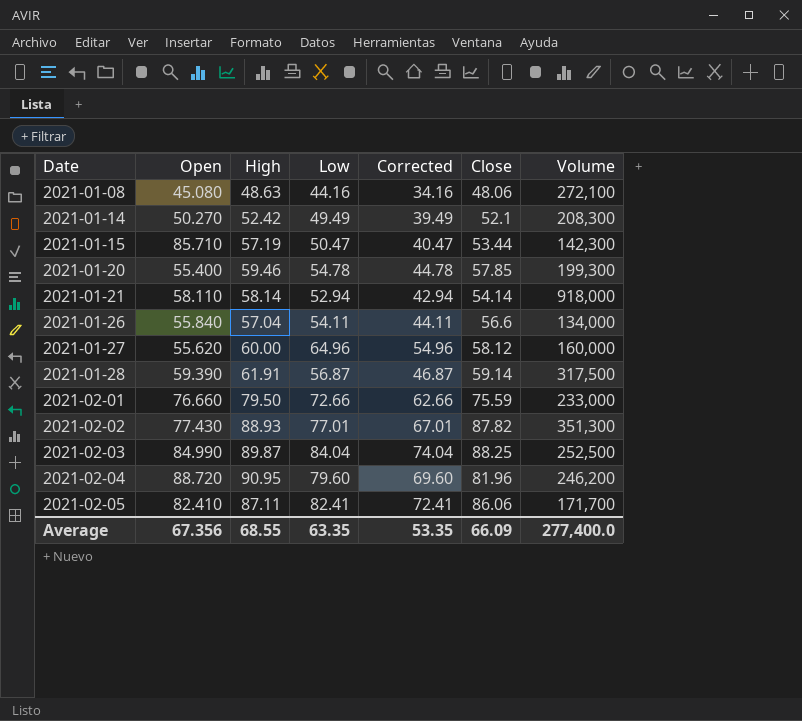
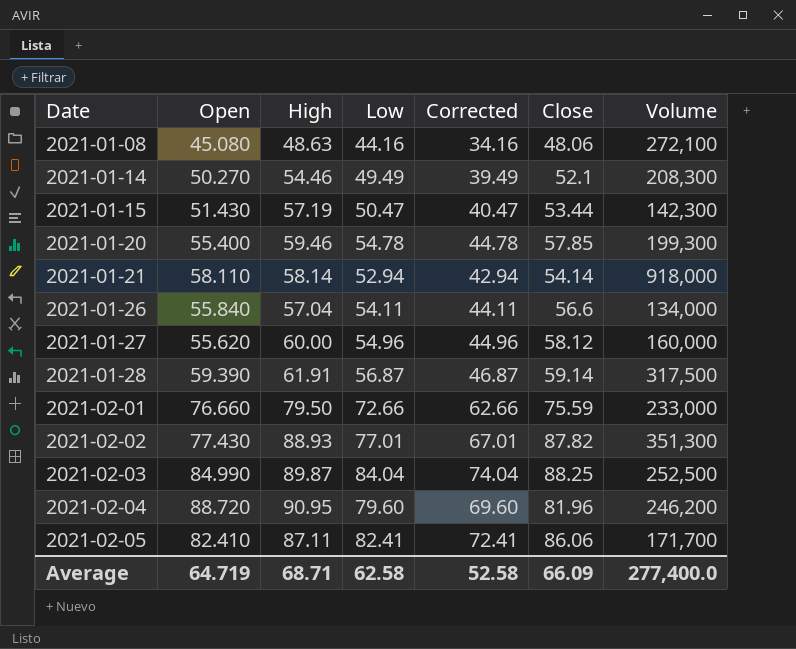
2021-01-14 | High: 52.42 -> 54.46
2021-01-15 | Open: 85.710 -> 51.430
2021-01-27 | Low: 64.96 -> 54.96
2021-01-27 | Corrected: 54.96 -> 44.96
Average | Open: 67.356 -> 64.719
Average | High: 68.55 -> 68.71
Average | Low: 63.35 -> 62.58
Average | Corrected: 53.35 -> 52.58

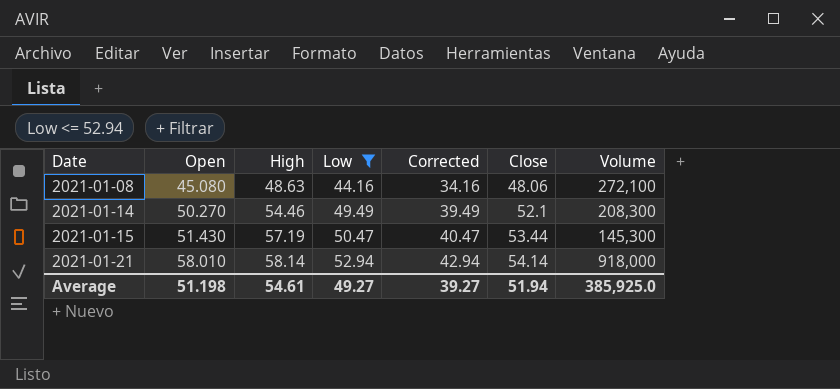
filter: none -> Low <= 52.94
2021-01-15 | Volume: 142,300 -> 145,300
2021-01-21 | Open: 58.110 -> 58.010
Average | Open: 64.719 -> 51.198
Average | High: 68.71 -> 54.61
Average | Low: 62.58 -> 49.27
Average | Corrected: 52.58 -> 39.27
Average | Close: 66.09 -> 51.94
Average | Volume: 277,400.0 -> 385,925.0

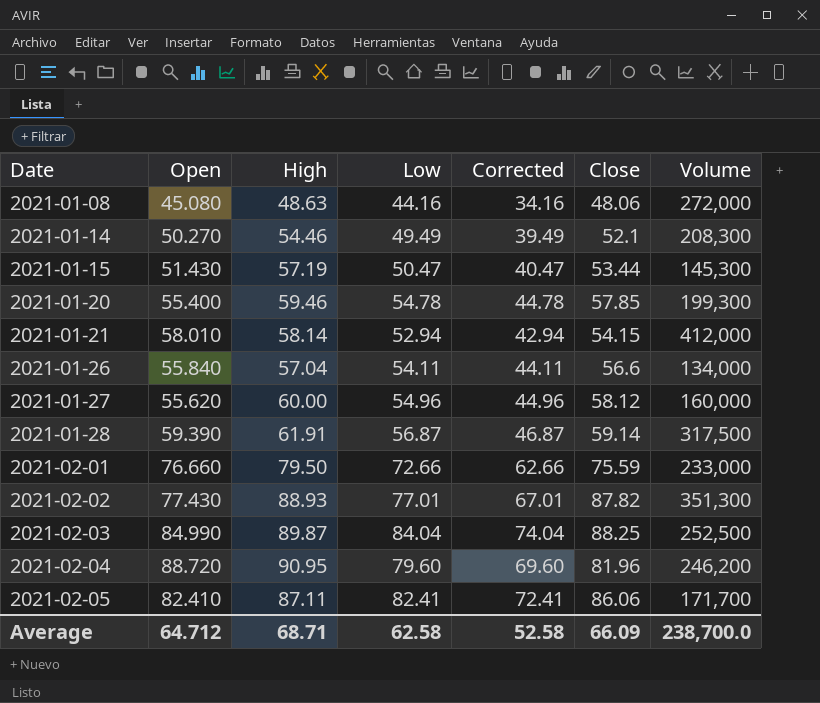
filter: Low <= 52.94 -> none
2021-01-08 | Volume: 272,100 -> 272,000
2021-01-21 | Close: 54.14 -> 54.15
2021-01-21 | Volume: 918,000 -> 412,000
Average | Open: 51.198 -> 64.712
Average | High: 54.61 -> 68.71
Average | Low: 49.27 -> 62.58
Average | Corrected: 39.27 -> 52.58
Average | Close: 51.94 -> 66.09
Average | Volume: 385,925.0 -> 238,700.0

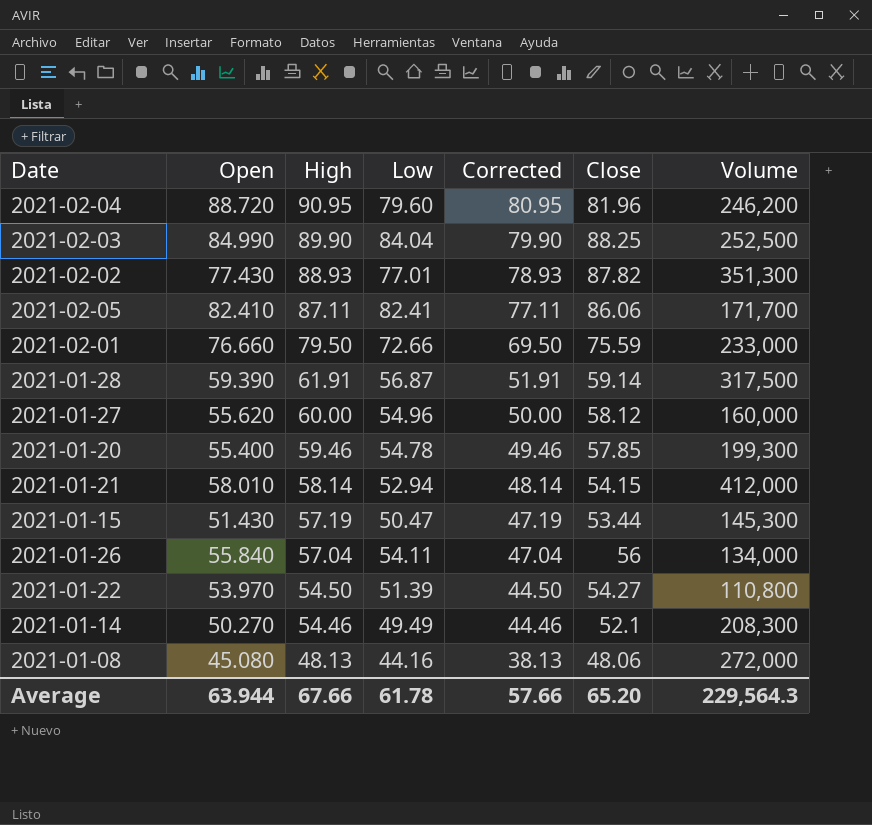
row order: Date ascending -> High descending
column Corrected | formula: [Low] - 10 -> [High] - 10
2021-02-03 | High: 89.87 -> 89.90
2021-01-26 | Close: 56.6 -> 56
row 2021-01-22: none -> 53.970 | 54.50 | 51.39 | 44.50 | 54.27 | 110,800
2021-01-08 | High: 48.63 -> 48.13
Average | Open: 64.712 -> 63.944
Average | High: 68.71 -> 67.66
Average | Low: 62.58 -> 61.78
Average | Corrected: 52.58 -> 57.66
Average | Close: 66.09 -> 65.20
Average | Volume: 238,700.0 -> 229,564.3

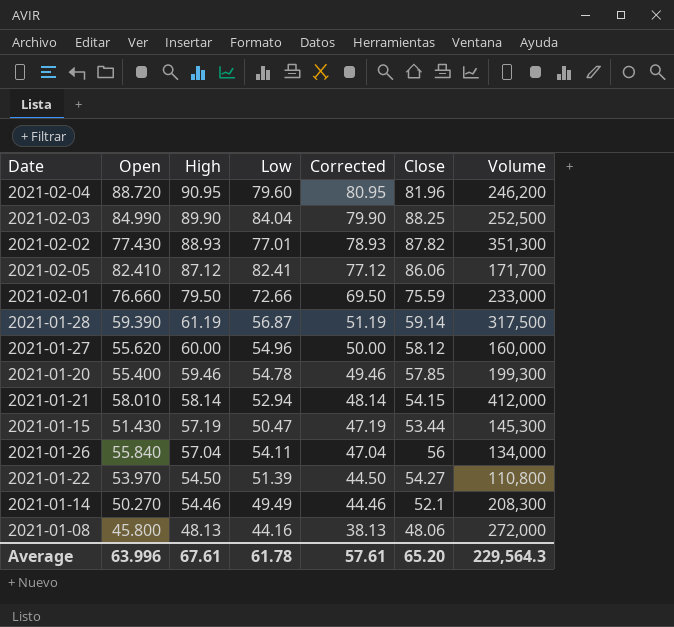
2021-02-05 | High: 87.11 -> 87.12
2021-02-05 | Corrected: 77.11 -> 77.12
2021-01-28 | High: 61.91 -> 61.19
2021-01-28 | Corrected: 51.91 -> 51.19
2021-01-08 | Open: 45.080 -> 45.800
Average | Open: 63.944 -> 63.996
Average | High: 67.66 -> 67.61
Average | Corrected: 57.66 -> 57.61

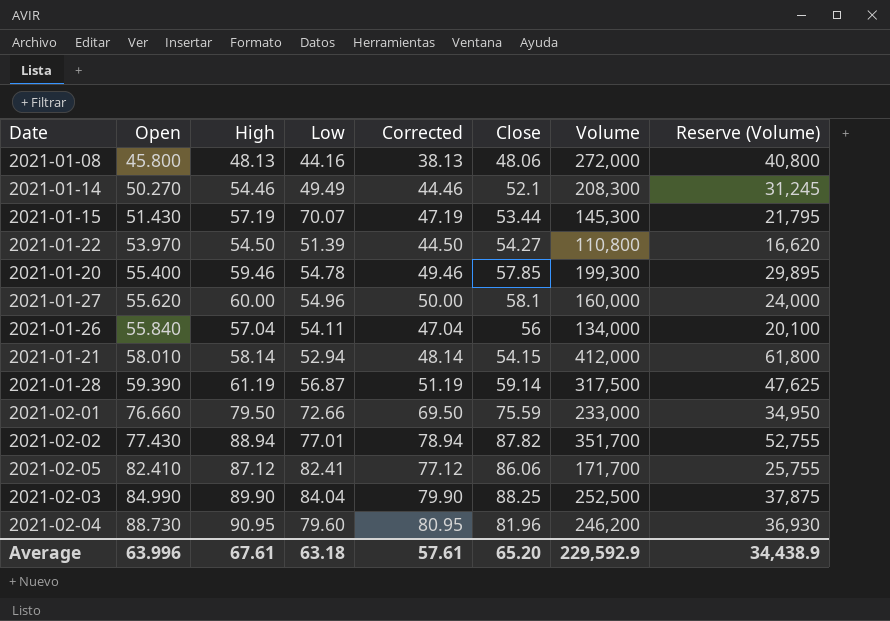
row order: High descending -> Open ascending
column Reserve (Volume) | formula: none -> [Volume] * 0.15
2021-01-15 | Low: 50.47 -> 70.07
2021-01-27 | Close: 58.12 -> 58.1
2021-02-02 | High: 88.93 -> 88.94
2021-02-02 | Corrected: 78.93 -> 78.94
2021-02-02 | Volume: 351,300 -> 351,700
2021-02-04 | Open: 88.720 -> 88.730
Average | Low: 61.78 -> 63.18
Average | Volume: 229,564.3 -> 229,592.9

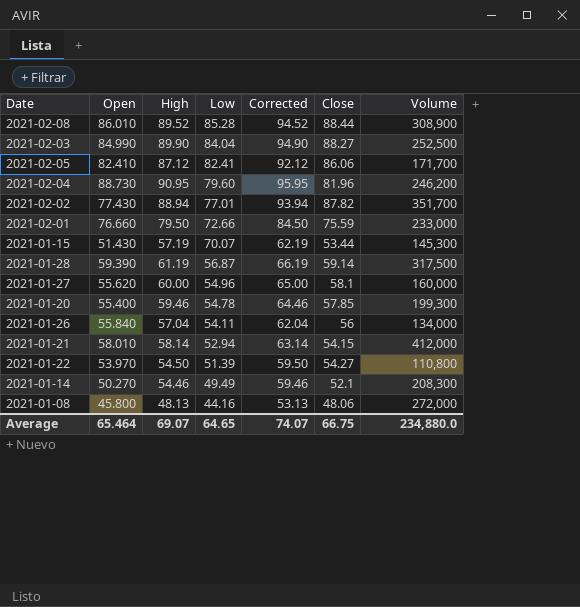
row order: Open ascending -> Low descending
column Reserve (Volume) | formula: [Volume] * 0.15 -> none
column Corrected | formula: [High] - 10 -> [High] + 5
row 2021-02-08: none -> 86.010 | 89.52 | 85.28 | 94.52 | 88.44 | 308,900
2021-02-03 | Close: 88.25 -> 88.27
Average | Open: 63.996 -> 65.464
Average | High: 67.61 -> 69.07
Average | Low: 63.18 -> 64.65
Average | Corrected: 57.61 -> 74.07
Average | Close: 65.20 -> 66.75
Average | Volume: 229,592.9 -> 234,880.0

